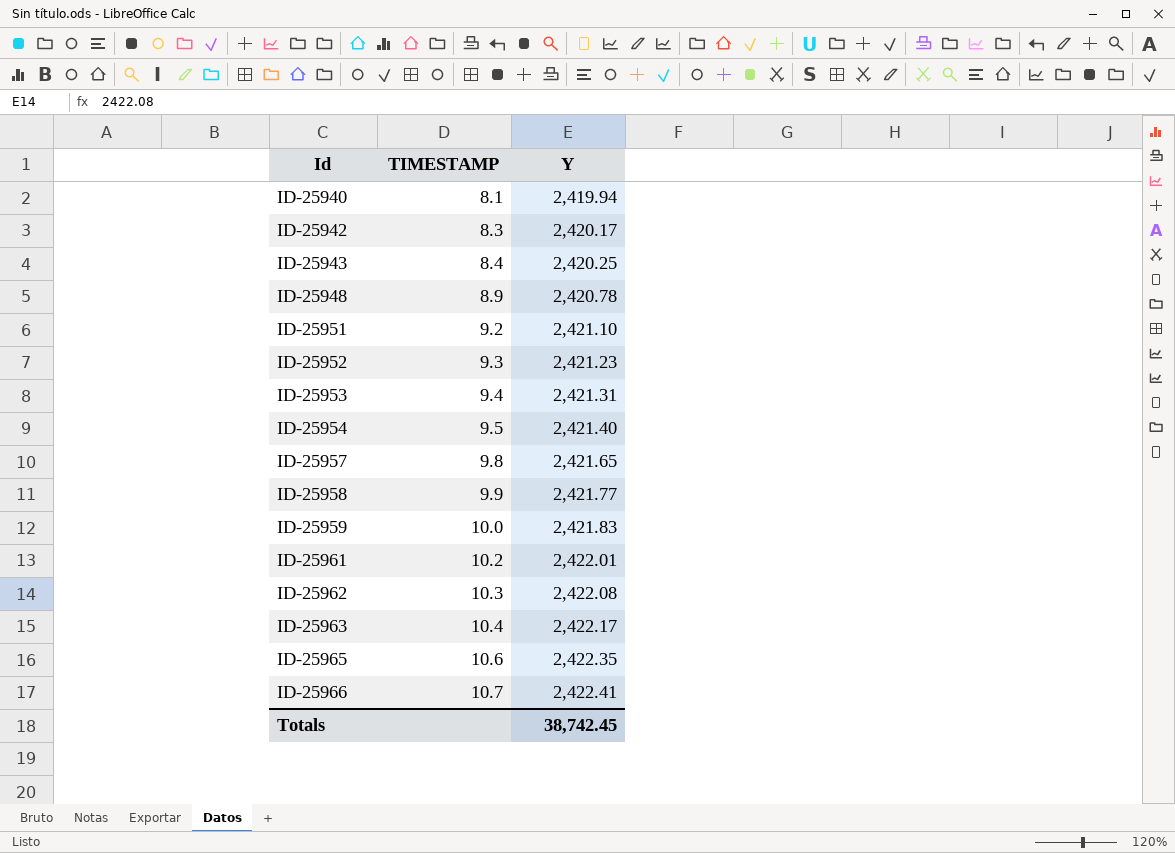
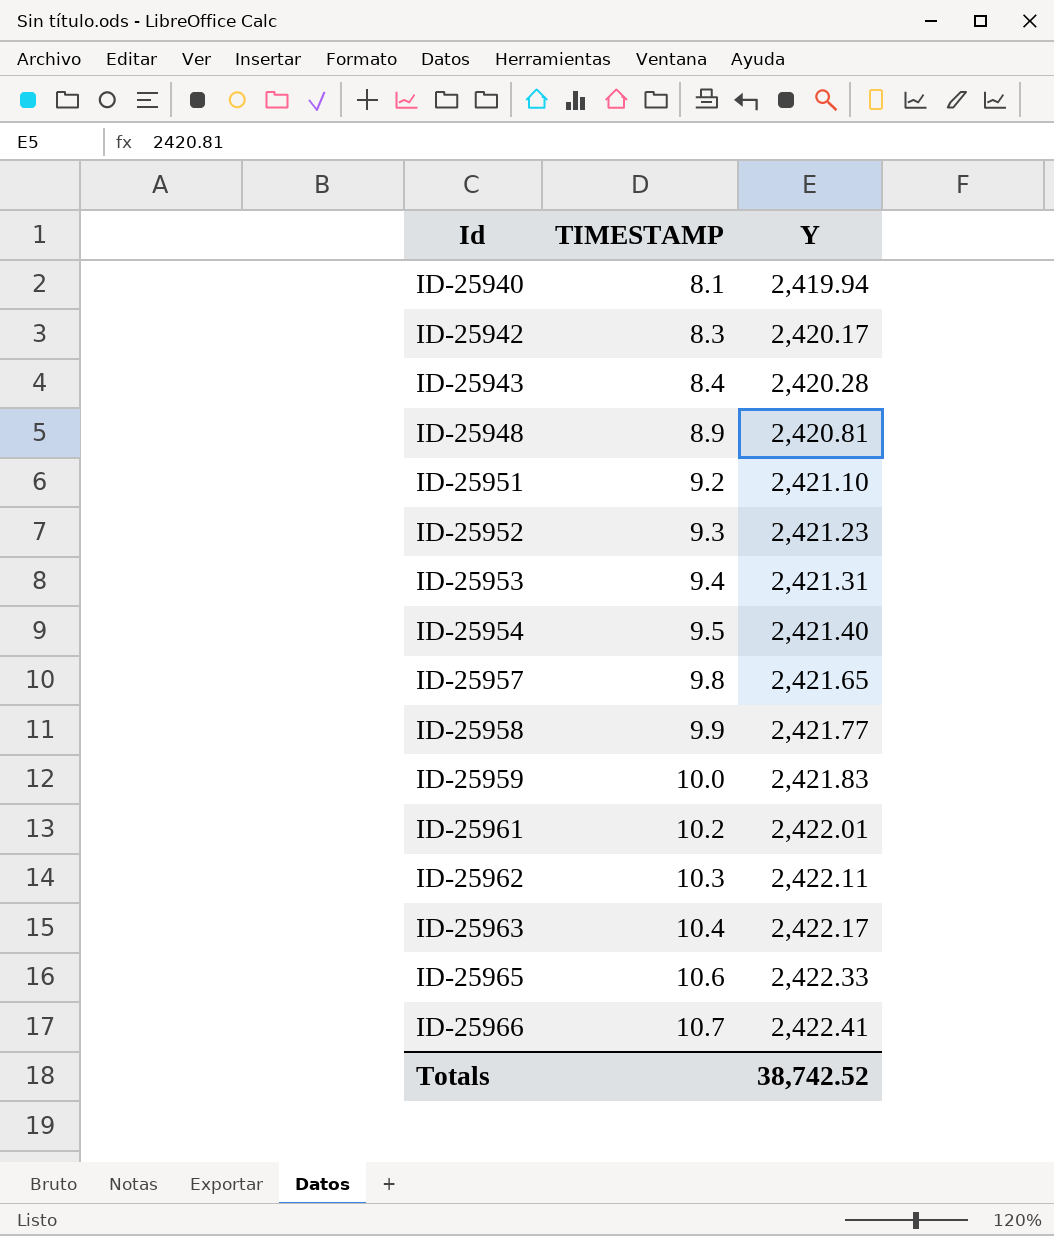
ID-25943 | Y: 2,420.25 -> 2,420.28
ID-25948 | Y: 2,420.78 -> 2,420.81
ID-25962 | Y: 2,422.08 -> 2,422.11
ID-25965 | Y: 2,422.35 -> 2,422.33
Totals | Y: 38,742.45 -> 38,742.52

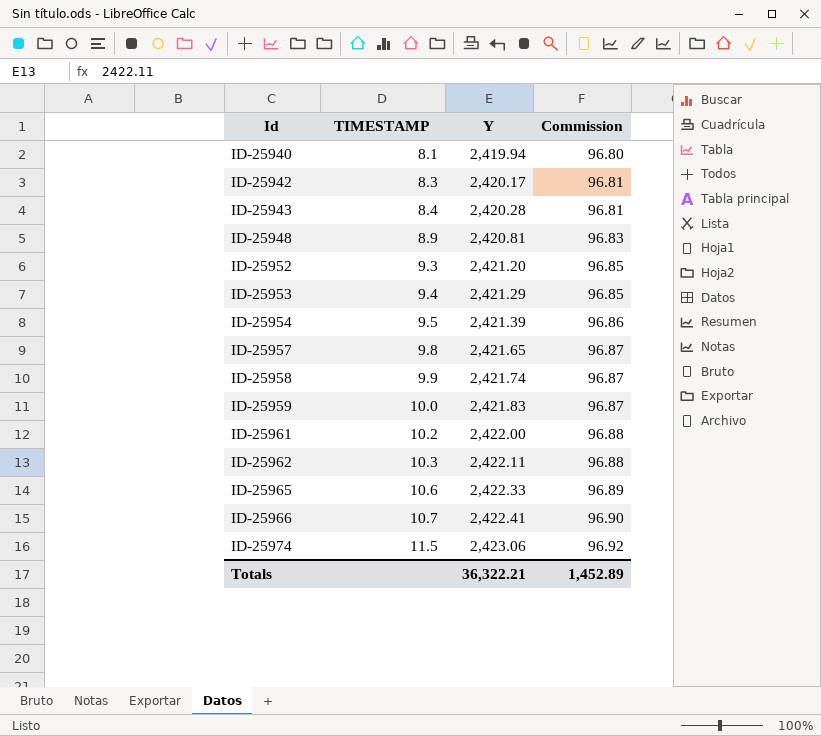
column Commission | formula: none -> [Y] * 0.04
row ID-25951: 9.2 | 2,421.10 -> none
row ID-25963: 10.4 | 2,422.17 -> none
ID-25952 | Y: 2,421.23 -> 2,421.20
ID-25953 | Y: 2,421.31 -> 2,421.29
ID-25954 | Y: 2,421.40 -> 2,421.39
ID-25958 | Y: 2,421.77 -> 2,421.74
ID-25961 | Y: 2,422.01 -> 2,422.00
row ID-25974: none -> 11.5 | 2,423.06 | 96.92
Totals | Y: 38,742.52 -> 36,322.21

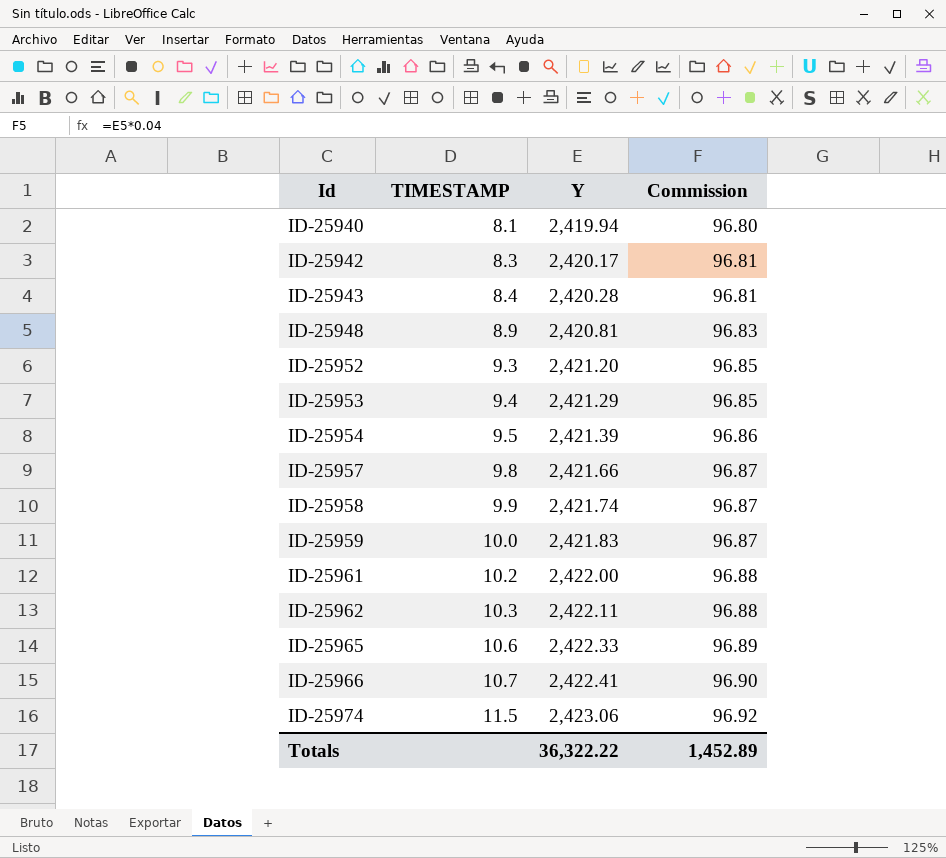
ID-25957 | Y: 2,421.65 -> 2,421.66
Totals | Y: 36,322.21 -> 36,322.22

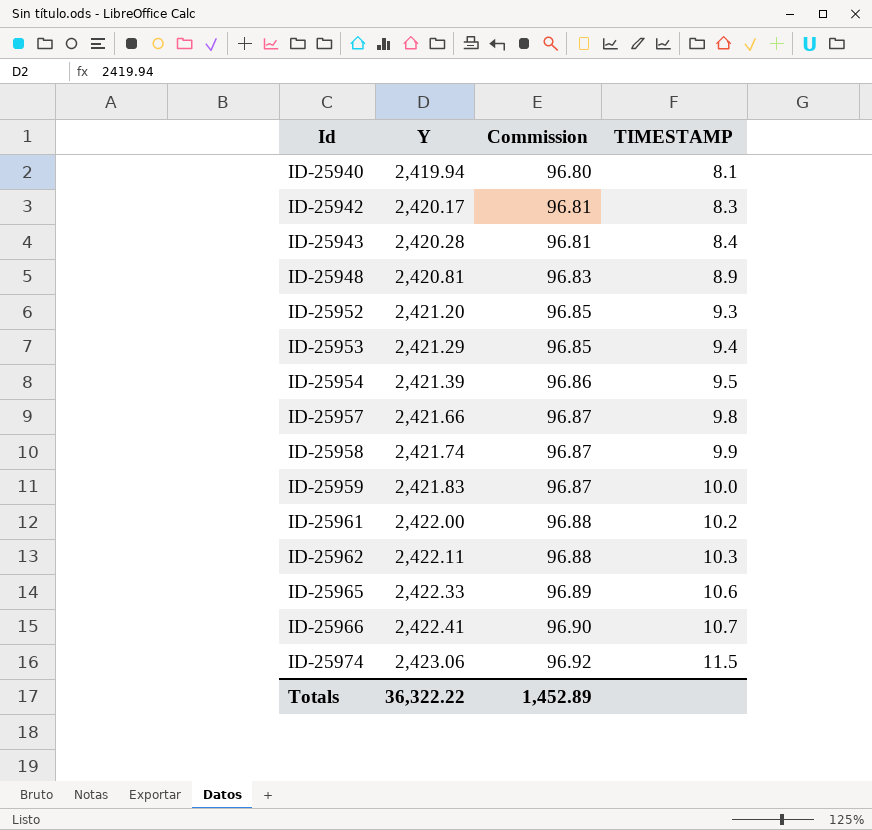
column TIMESTAMP | position: 2 -> 4

